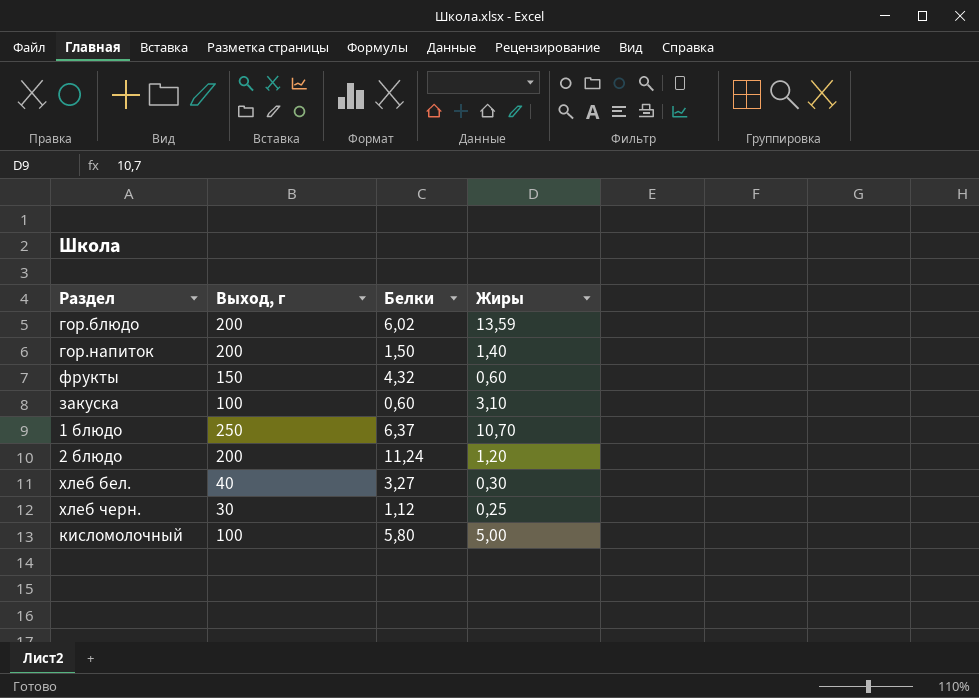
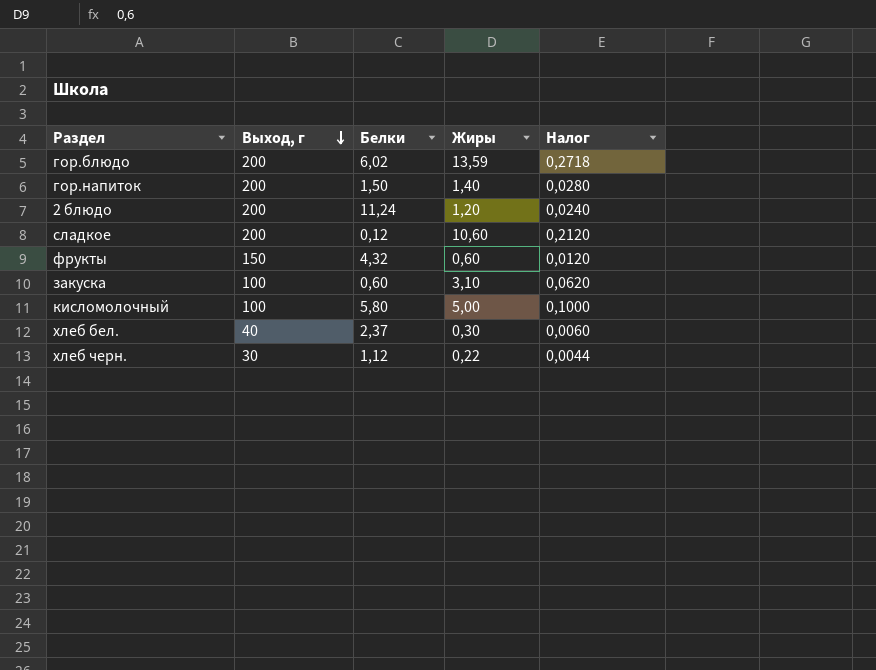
row order: none -> Выход, г descending
column Налог | formula: none -> [Жиры] * 0,02
row 1 блюдо: 250 | 6,37 | 10,70 -> none
row сладкое: none -> 200 | 0,12 | 10,60 | 0,2120
хлеб бел. | Белки: 3,27 -> 2,37
хлеб черн. | Жиры: 0,25 -> 0,22

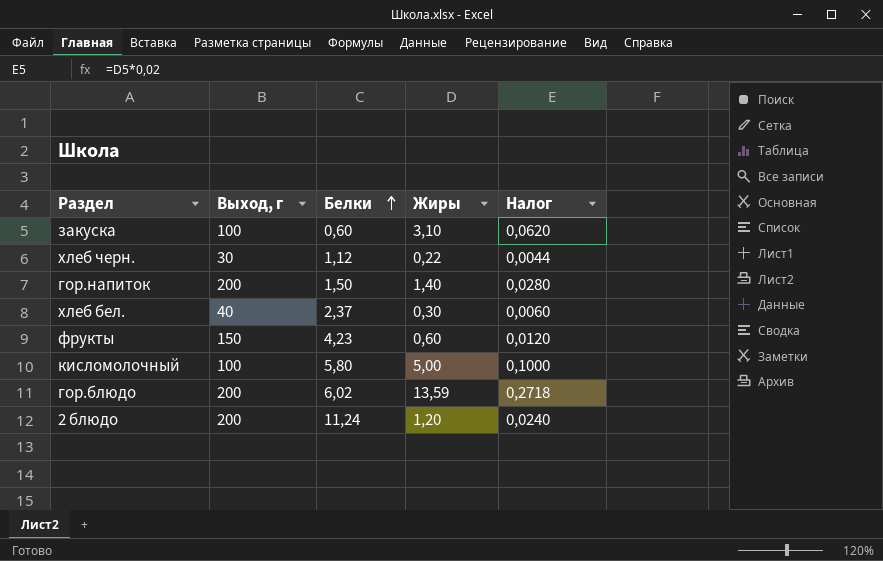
row order: Выход, г descending -> Белки ascending
row сладкое: 200 | 0,12 | 10,60 | 0,2120 -> none
фрукты | Белки: 4,32 -> 4,23

